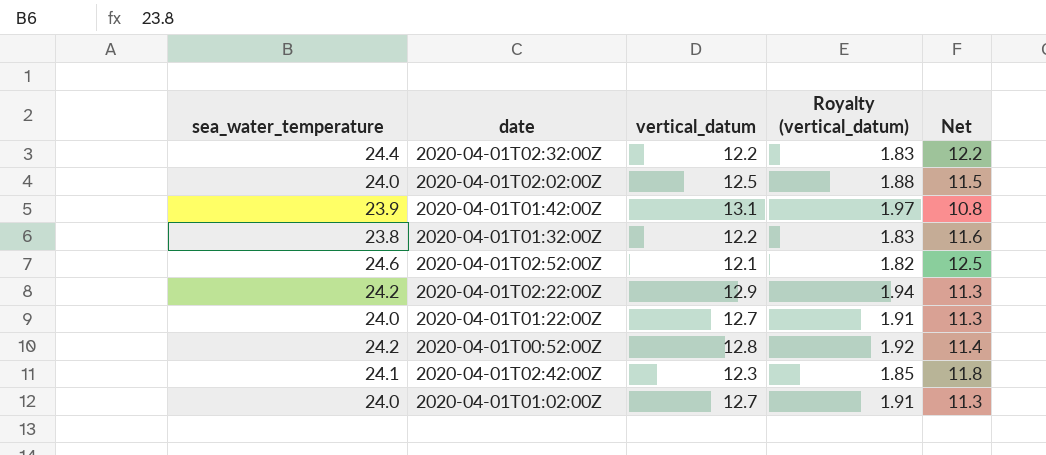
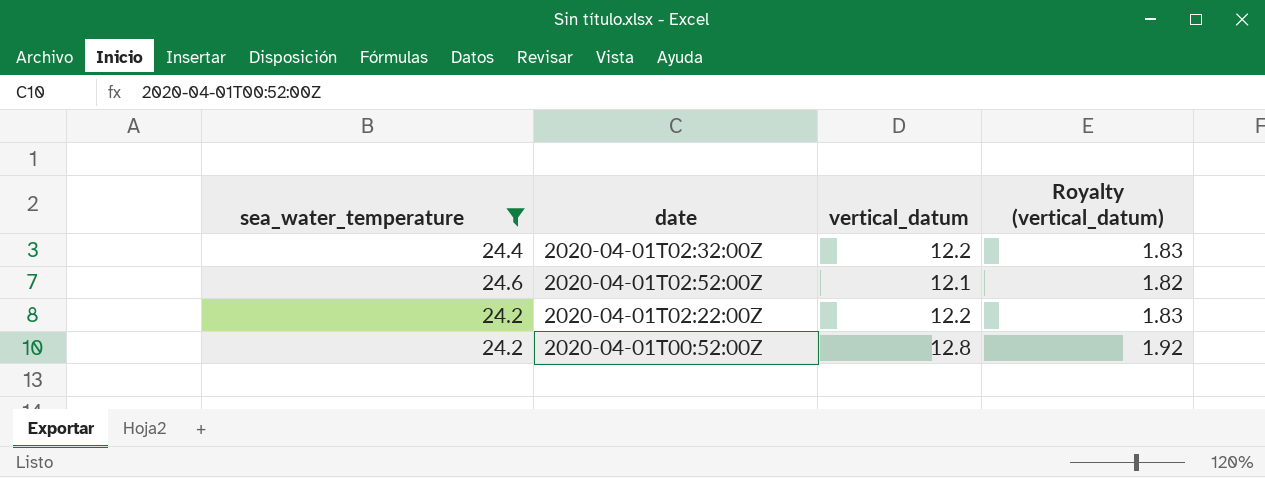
filter: none -> sea_water_temperature >= 24.2
column Net | formula: [sea_water_temperature] - [vertical_datum] -> none
2020-04-01T02:22:00Z | vertical_datum: 12.9 -> 12.2
2020-04-01T02:22:00Z | Royalty (vertical_datum): 1.94 -> 1.83

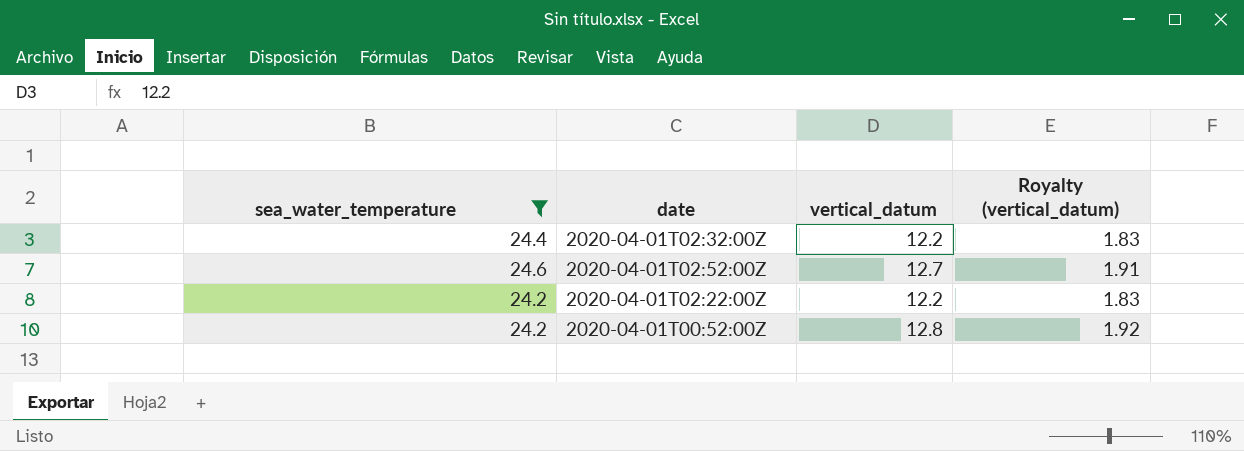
2020-04-01T02:52:00Z | vertical_datum: 12.1 -> 12.7
2020-04-01T02:52:00Z | Royalty (vertical_datum): 1.82 -> 1.91

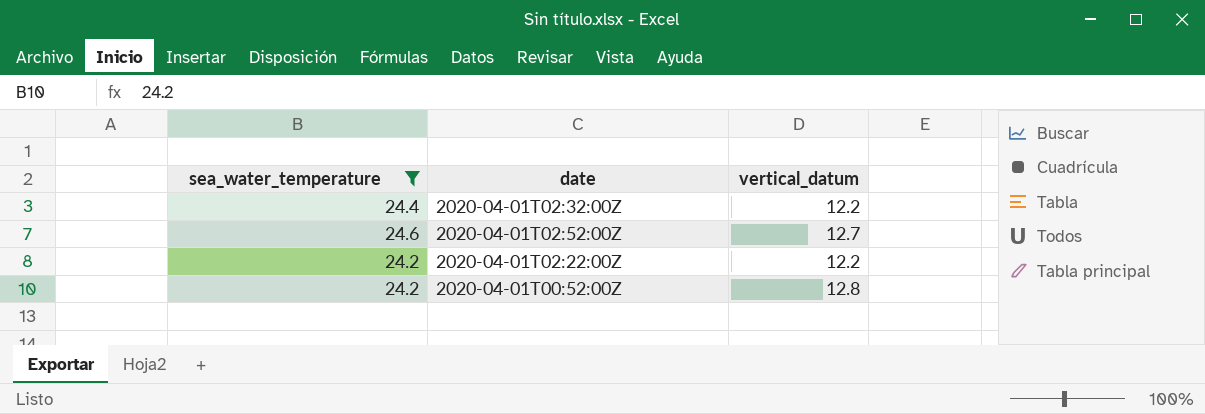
column Royalty (vertical_datum) | formula: [vertical_datum] * 0.15 -> none

